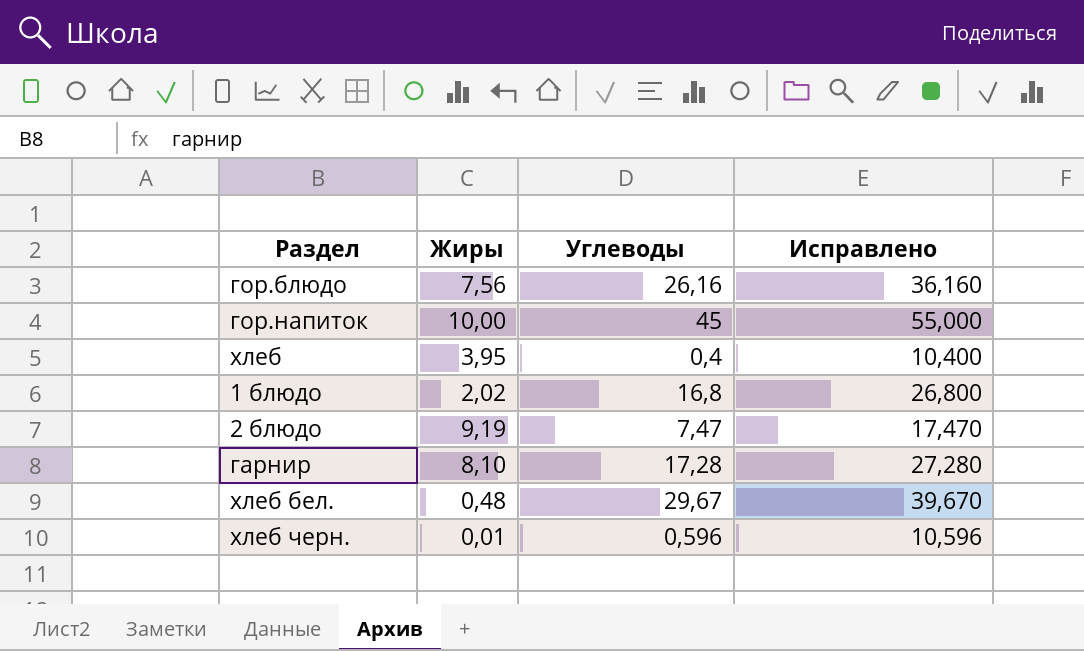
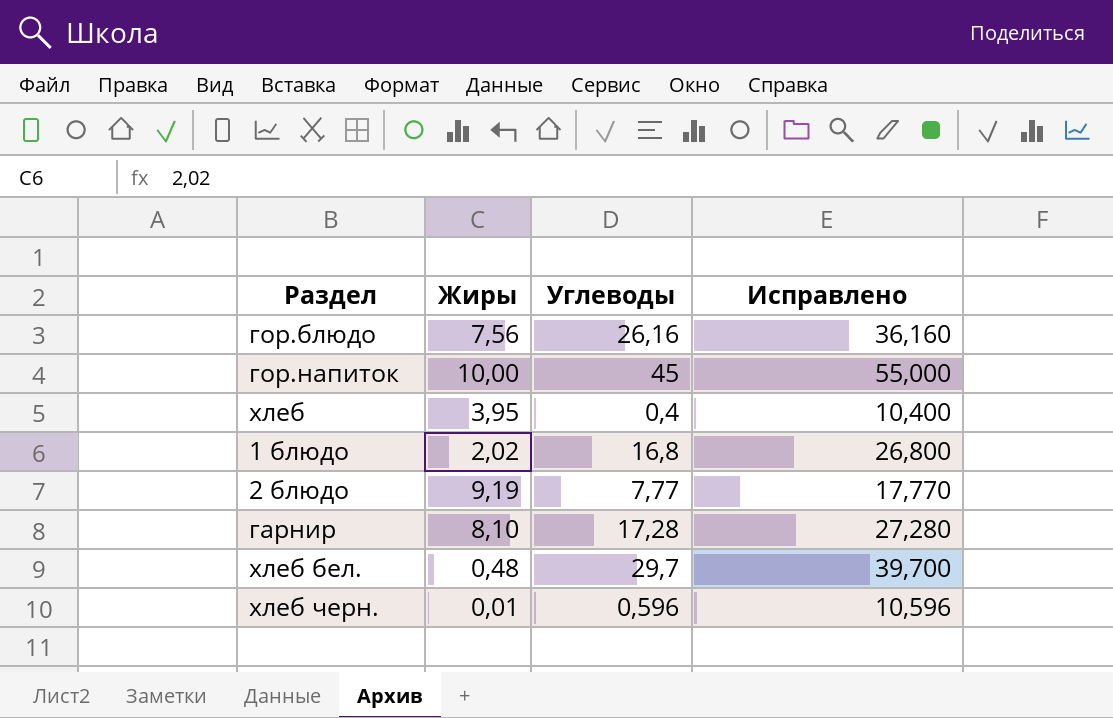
2 блюдо | Углеводы: 7,47 -> 7,77
2 блюдо | Исправлено: 17,470 -> 17,770
хлеб бел. | Углеводы: 29,67 -> 29,7
хлеб бел. | Исправлено: 39,670 -> 39,700

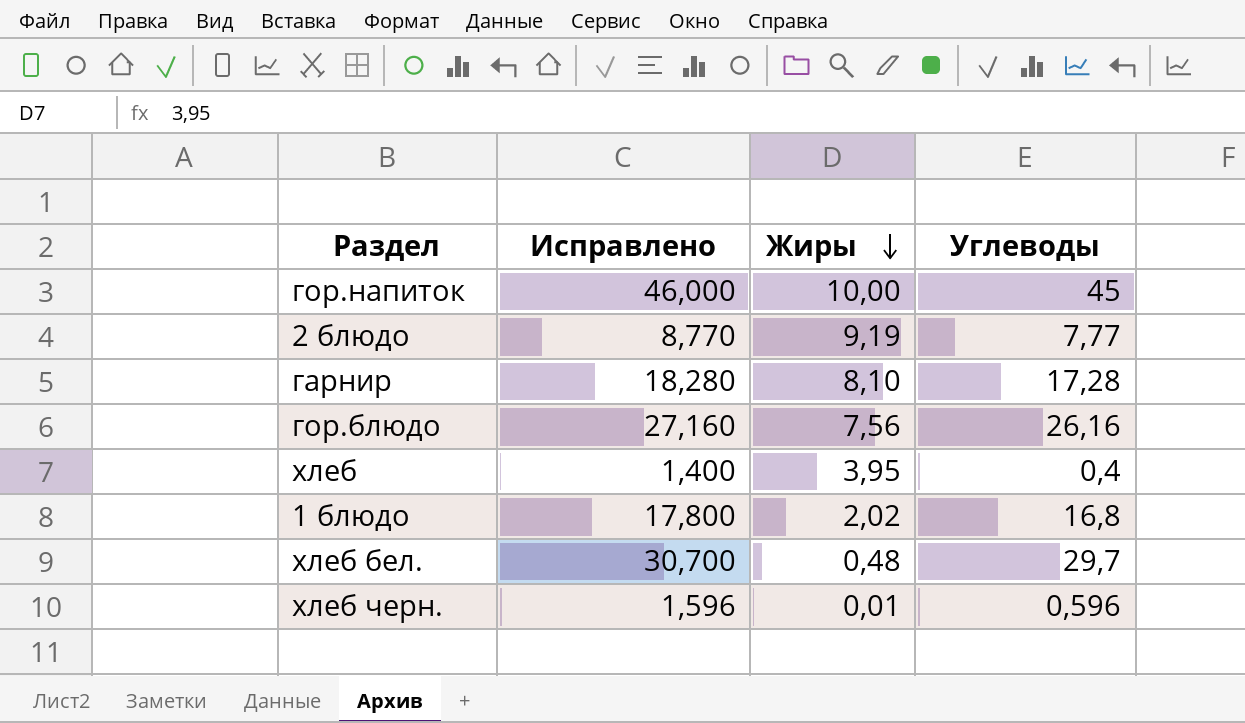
row order: none -> Жиры descending
column Исправлено | formula: [Углеводы] + 10 -> [Углеводы] + 1
column Исправлено | position: 4 -> 2

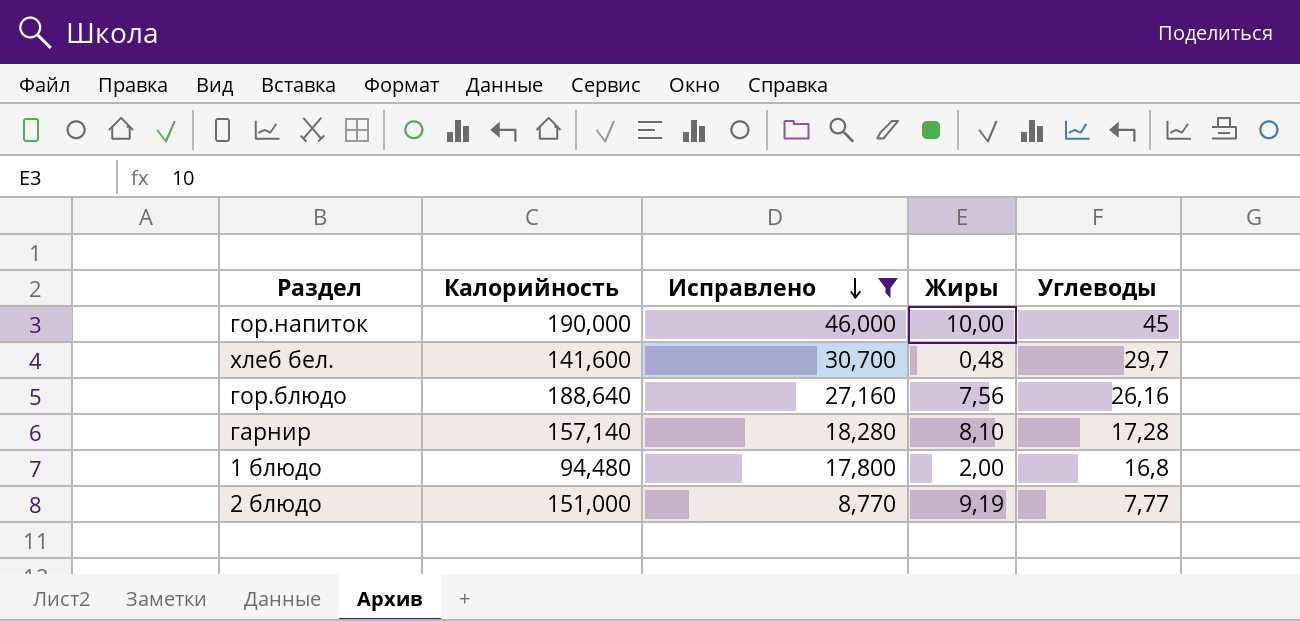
filter: none -> Исправлено >= 8,770
row order: Жиры descending -> Исправлено descending
column Калорийность | position: none -> 2
1 блюдо | Жиры: 2,02 -> 2,00

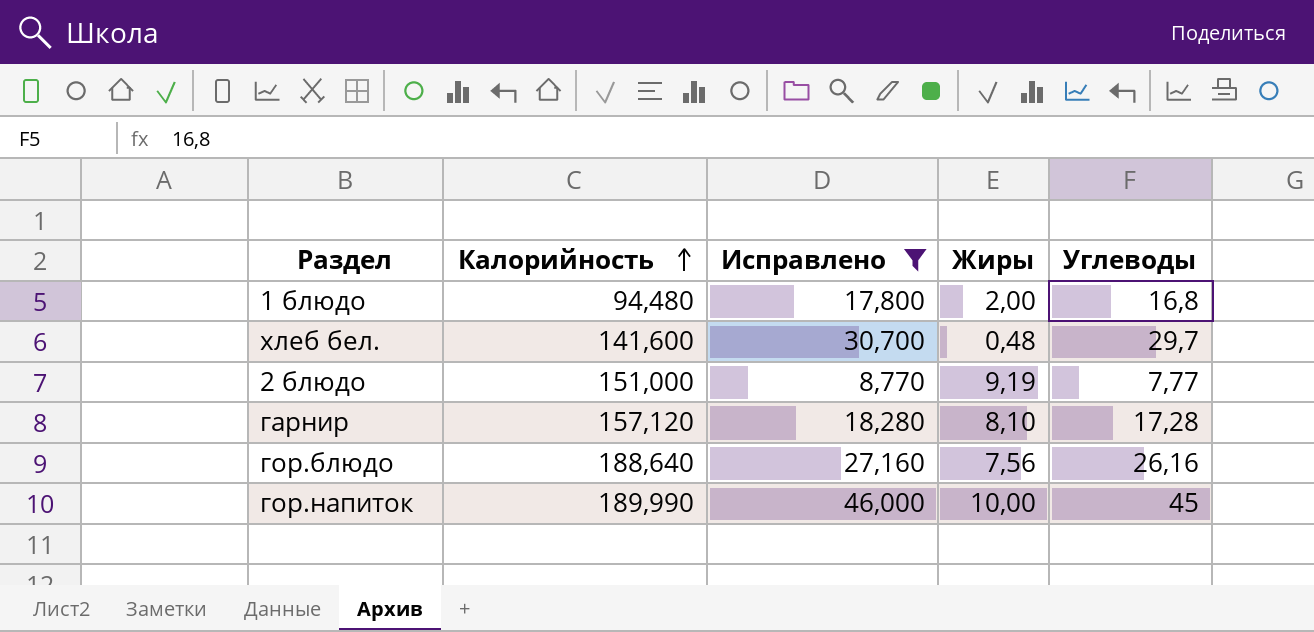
row order: Исправлено descending -> Калорийность ascending
гарнир | Калорийность: 157,140 -> 157,120
гор.напиток | Калорийность: 190,000 -> 189,990

